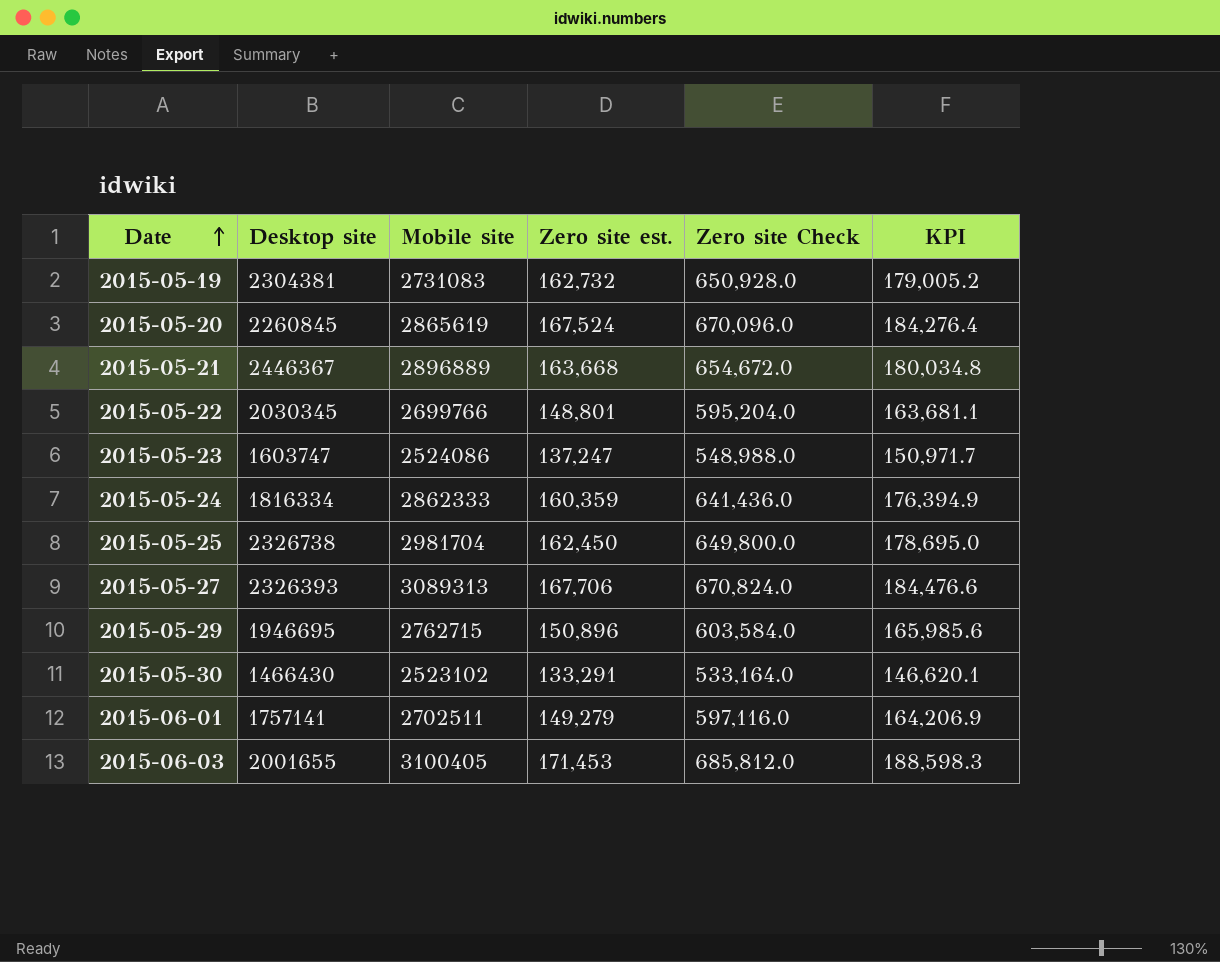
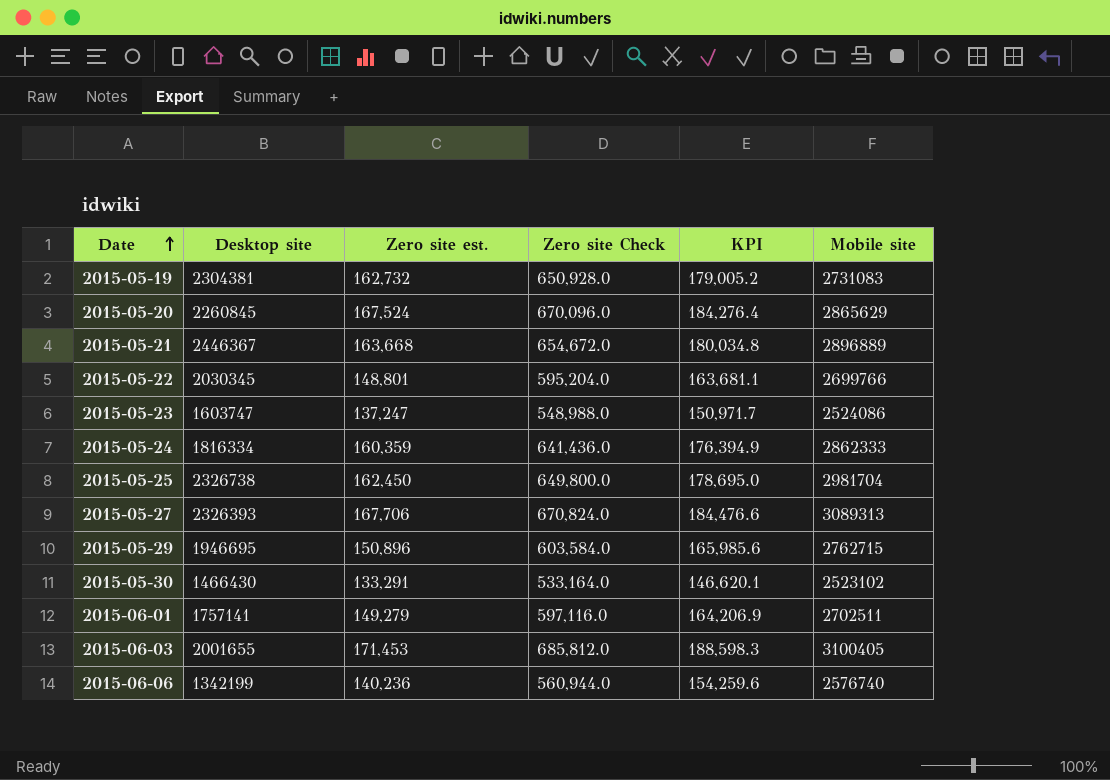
column Mobile site | position: 3 -> 6
2015-05-20 | Mobile site: 2865619 -> 2865629
row 2015-06-06: none -> 1342199 | 140,236 | 560,944.0 | 154,259.6 | 2576740

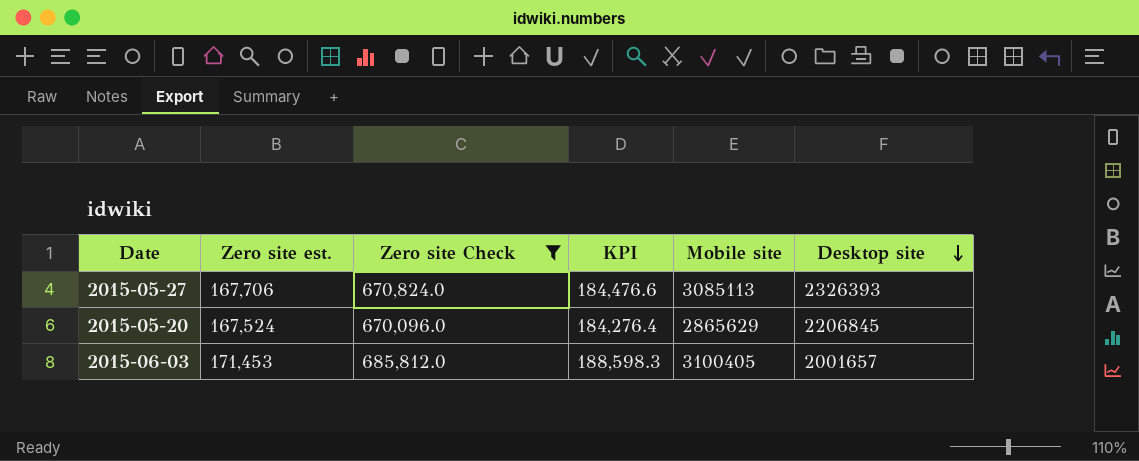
filter: none -> Zero site Check >= 670,096.0
row order: Date ascending -> Desktop site descending
column Desktop site | position: 2 -> 6
2015-05-27 | Mobile site: 3089313 -> 3085113
2015-05-20 | Desktop site: 2260845 -> 2206845
2015-06-03 | Desktop site: 2001655 -> 2001657

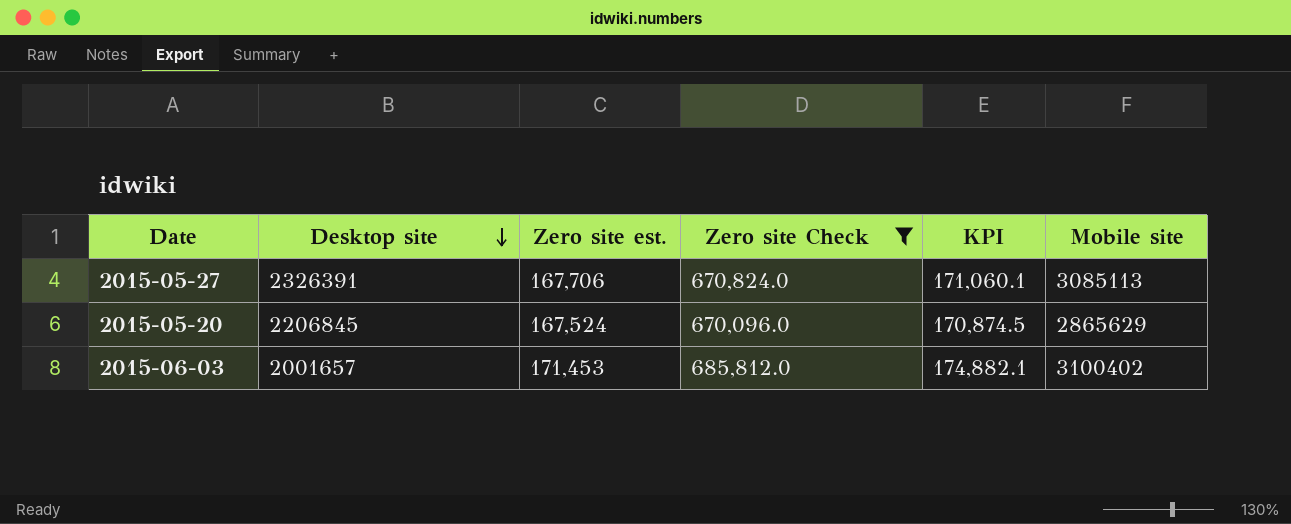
column Desktop site | position: 6 -> 2
column KPI | formula: [Zero site est.] * 1.1 -> [Zero site est.] * 1.02
2015-05-27 | Desktop site: 2326393 -> 2326391
2015-06-03 | Mobile site: 3100405 -> 3100402

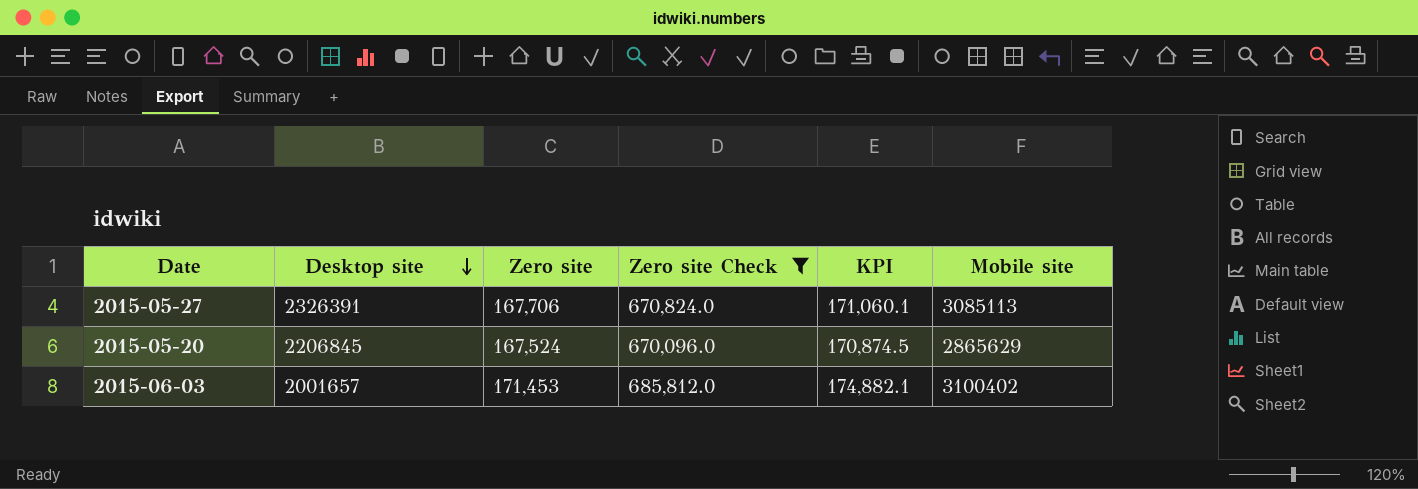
column name: Zero site est. -> Zero site

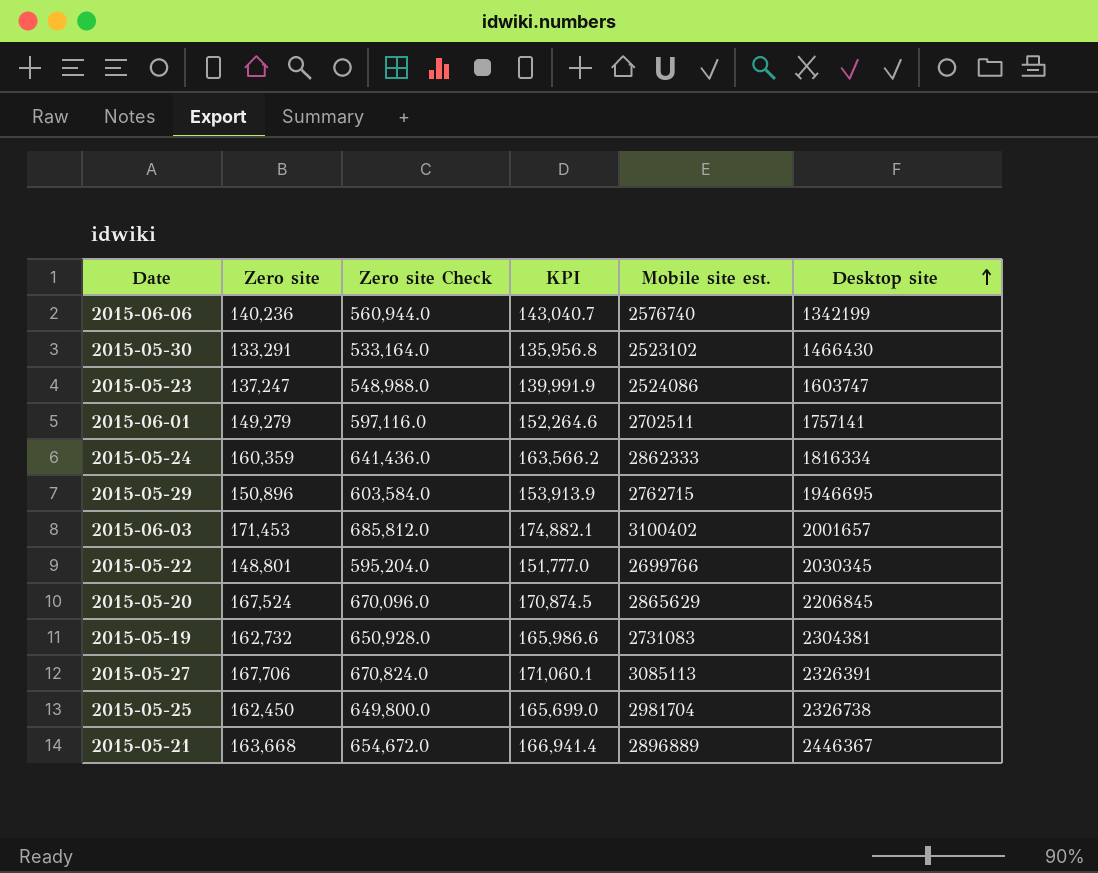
filter: Zero site Check >= 670,096.0 -> none
row order: Desktop site descending -> Desktop site ascending
column name: Mobile site -> Mobile site est.
column Desktop site | position: 2 -> 6

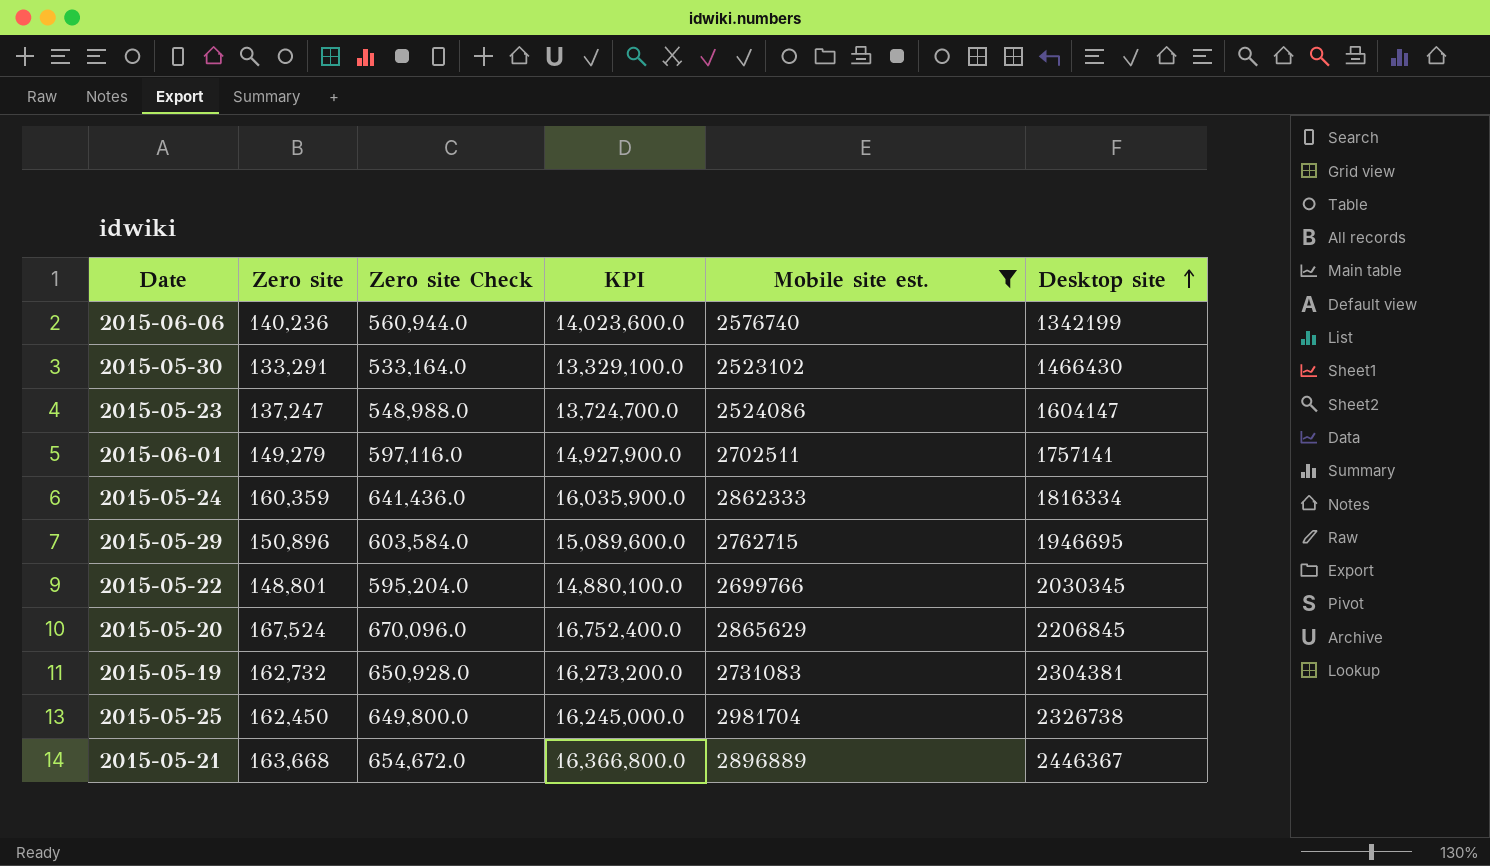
filter: none -> Mobile site est. <= 2981704
column KPI | formula: [Zero site] * 1.02 -> [Zero site] * 100
2015-05-23 | Desktop site: 1603747 -> 1604147

